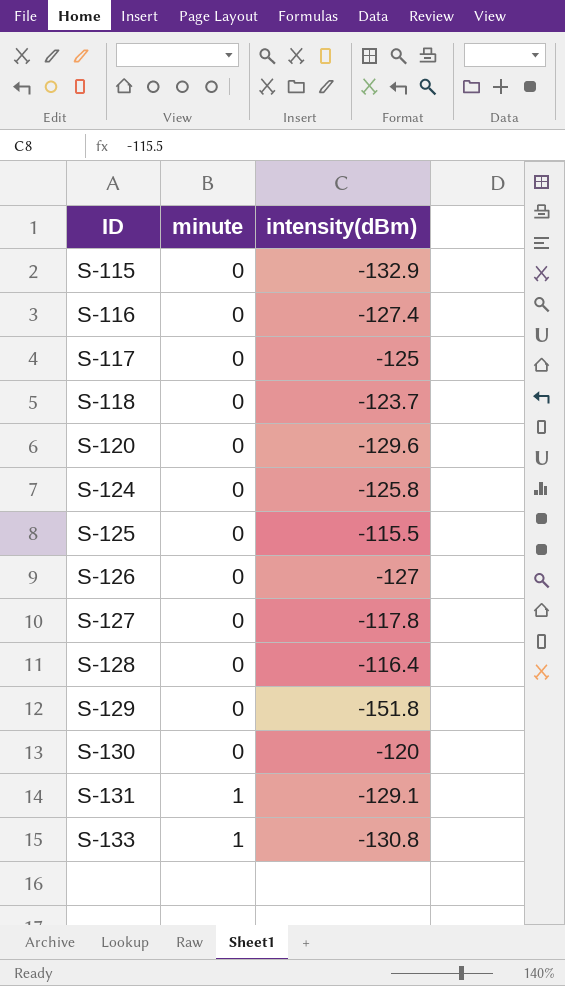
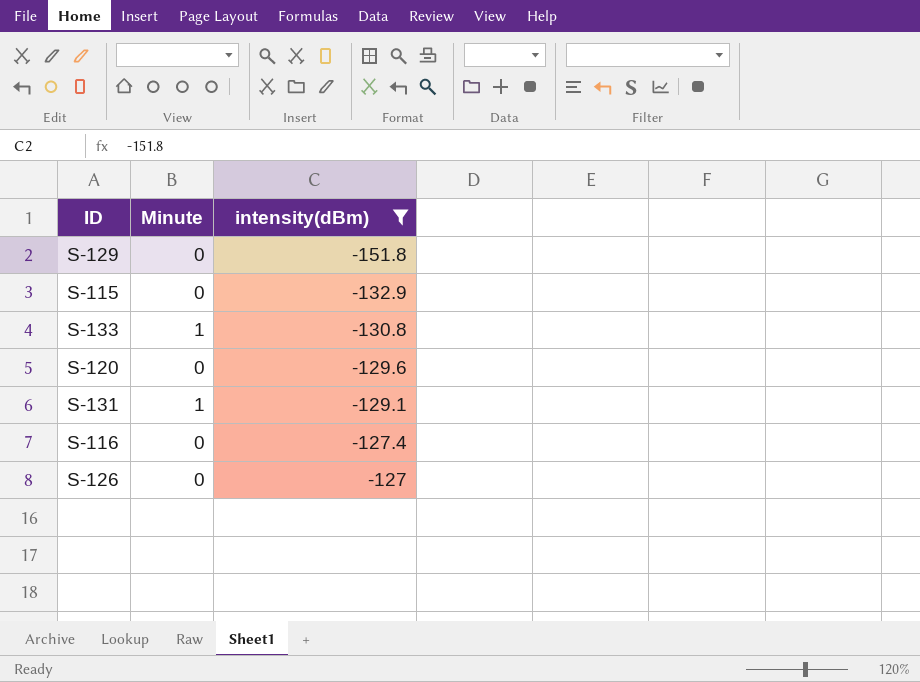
filter: none -> intensity(dBm) <= -127
row order: ID ascending -> intensity(dBm) ascending
column name: minute -> Minute

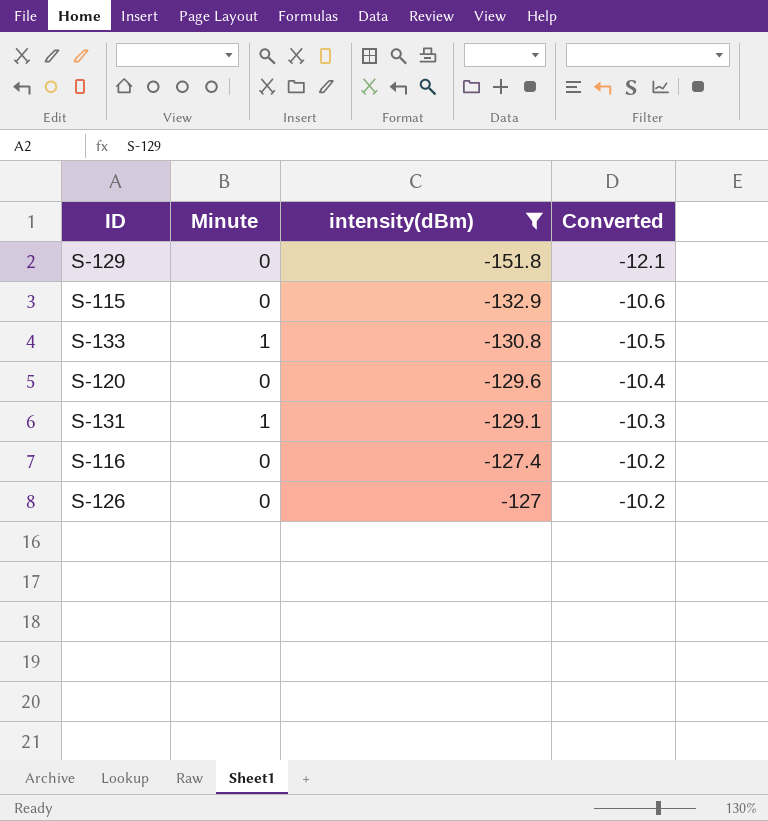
column Converted | formula: none -> [intensity(dBm)] * 0.08

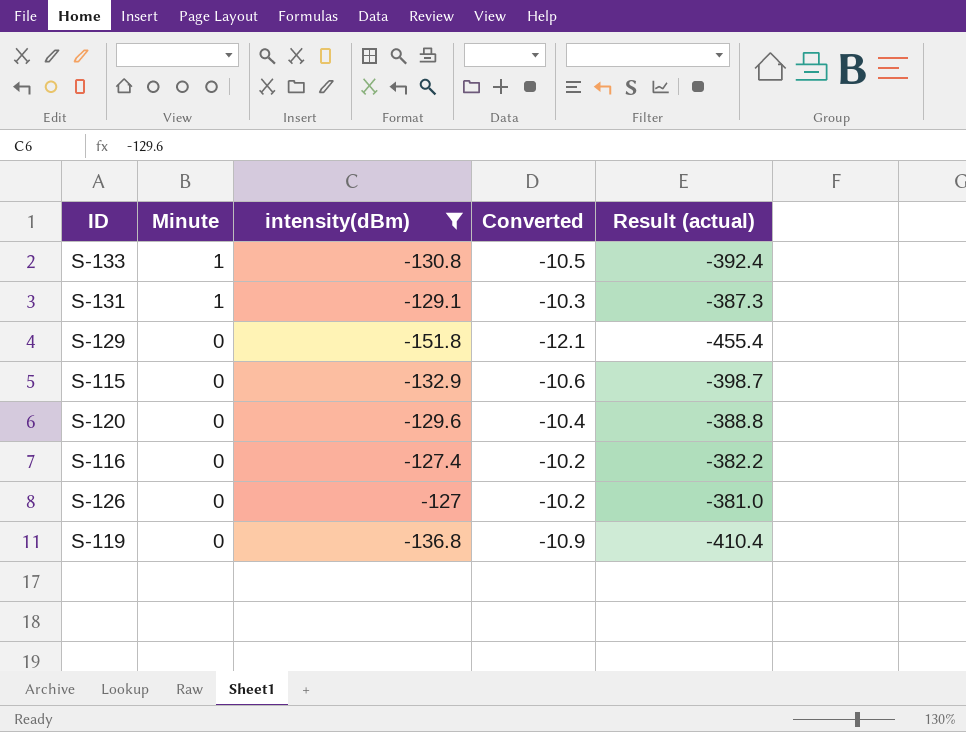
row order: intensity(dBm) ascending -> Minute descending
column Result (actual) | formula: none -> [intensity(dBm)] * 3
row S-119: none -> 0 | -136.8 | -10.9 | -410.4

